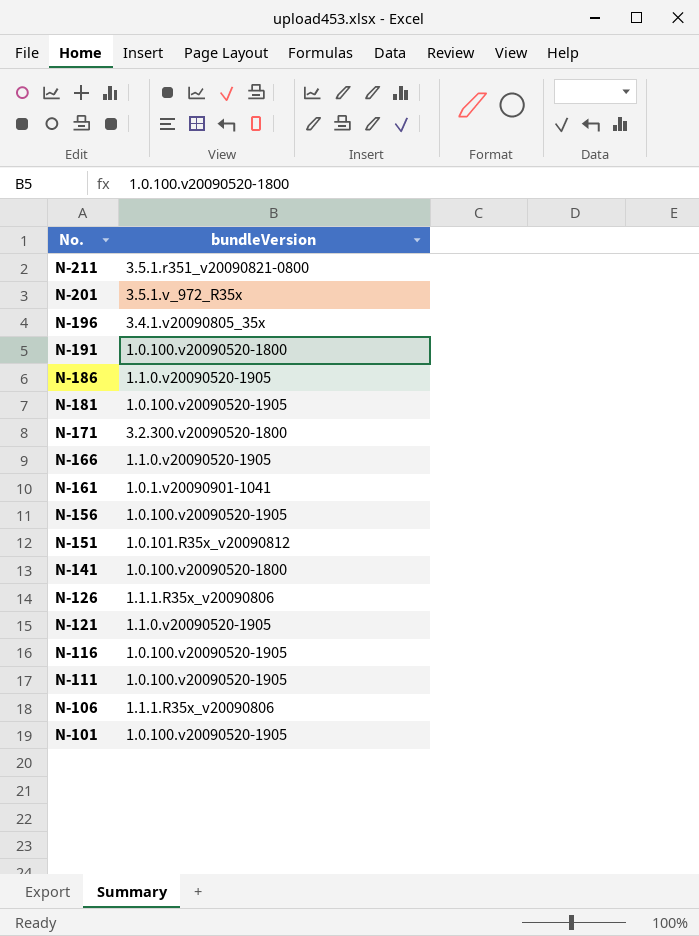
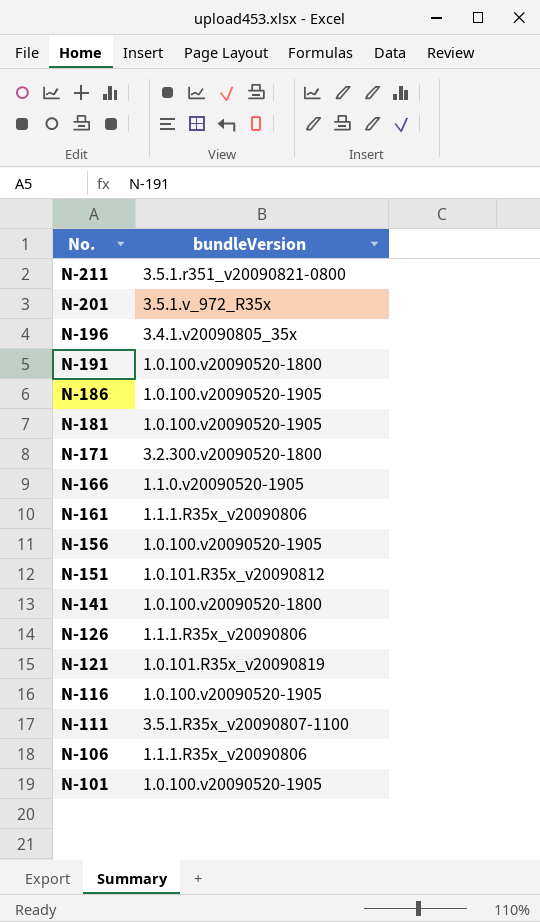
N-186 | bundleVersion: 1.1.0.v20090520-1905 -> 1.0.100.v20090520-1905
N-161 | bundleVersion: 1.0.1.v20090901-1041 -> 1.1.1.R35x_v20090806
N-121 | bundleVersion: 1.1.0.v20090520-1905 -> 1.0.101.R35x_v20090819
N-111 | bundleVersion: 1.0.100.v20090520-1905 -> 3.5.1.R35x_v20090807-1100

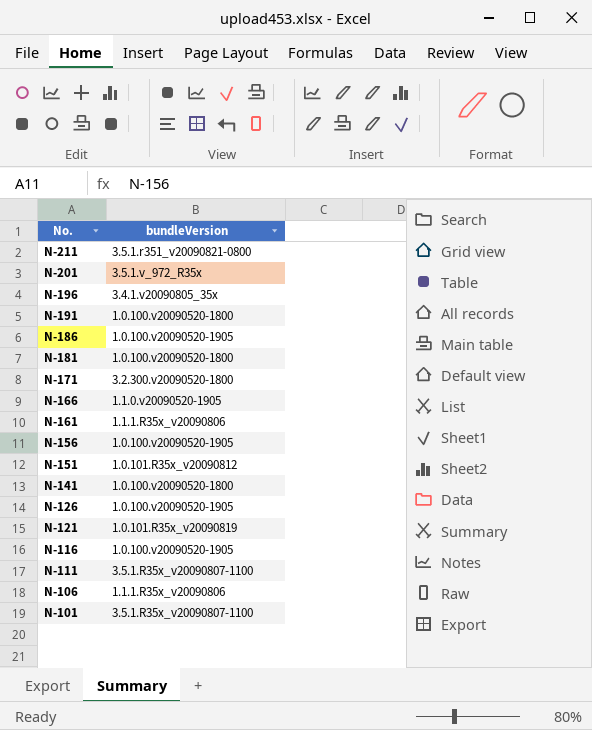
N-181 | bundleVersion: 1.0.100.v20090520-1905 -> 1.0.100.v20090520-1800
N-126 | bundleVersion: 1.1.1.R35x_v20090806 -> 1.0.100.v20090520-1905
N-101 | bundleVersion: 1.0.100.v20090520-1905 -> 3.5.1.R35x_v20090807-1100

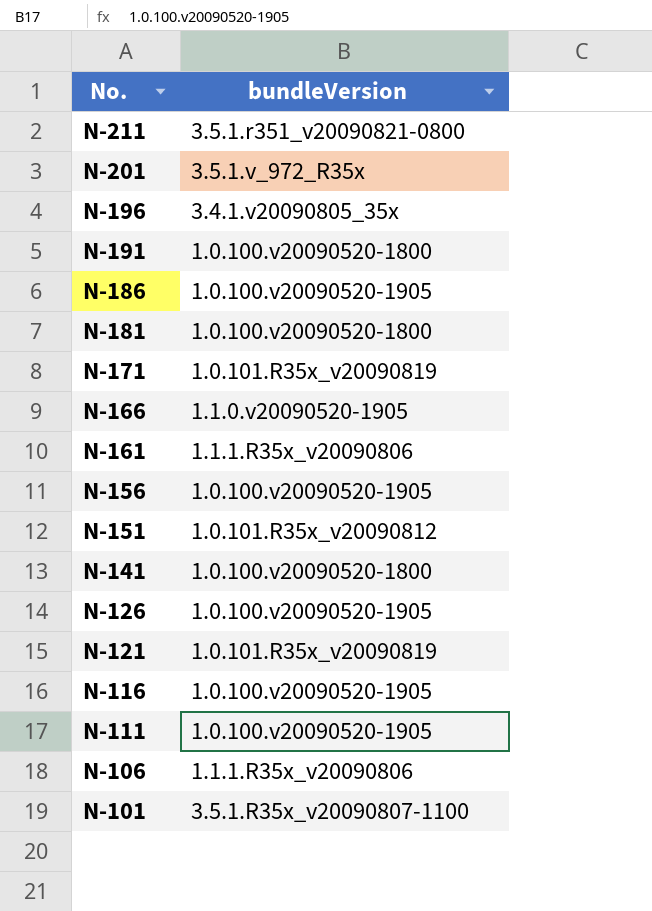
N-171 | bundleVersion: 3.2.300.v20090520-1800 -> 1.0.101.R35x_v20090819
N-111 | bundleVersion: 3.5.1.R35x_v20090807-1100 -> 1.0.100.v20090520-1905

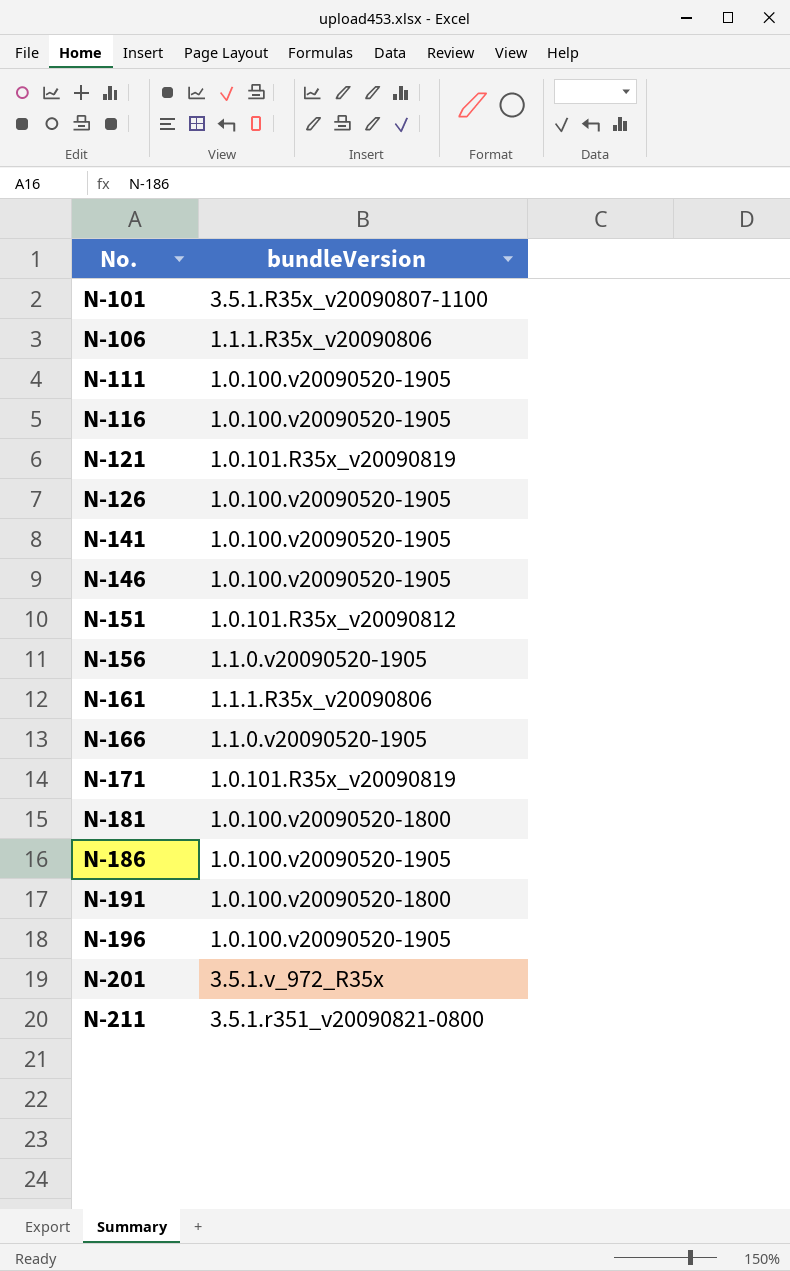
row order: No. descending -> No. ascending
N-141 | bundleVersion: 1.0.100.v20090520-1800 -> 1.0.100.v20090520-1905
row N-146: none -> 1.0.100.v20090520-1905
N-156 | bundleVersion: 1.0.100.v20090520-1905 -> 1.1.0.v20090520-1905
N-196 | bundleVersion: 3.4.1.v20090805_35x -> 1.0.100.v20090520-1905

